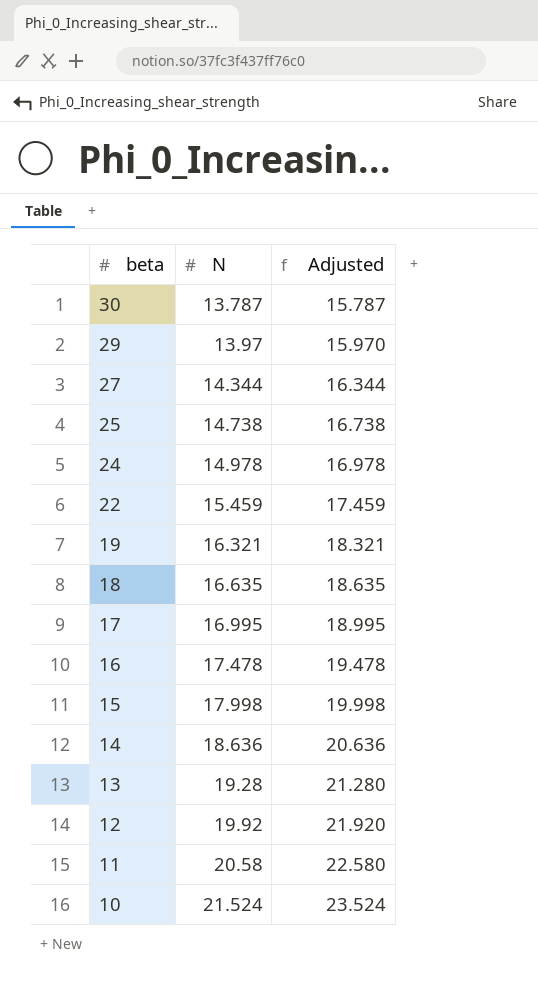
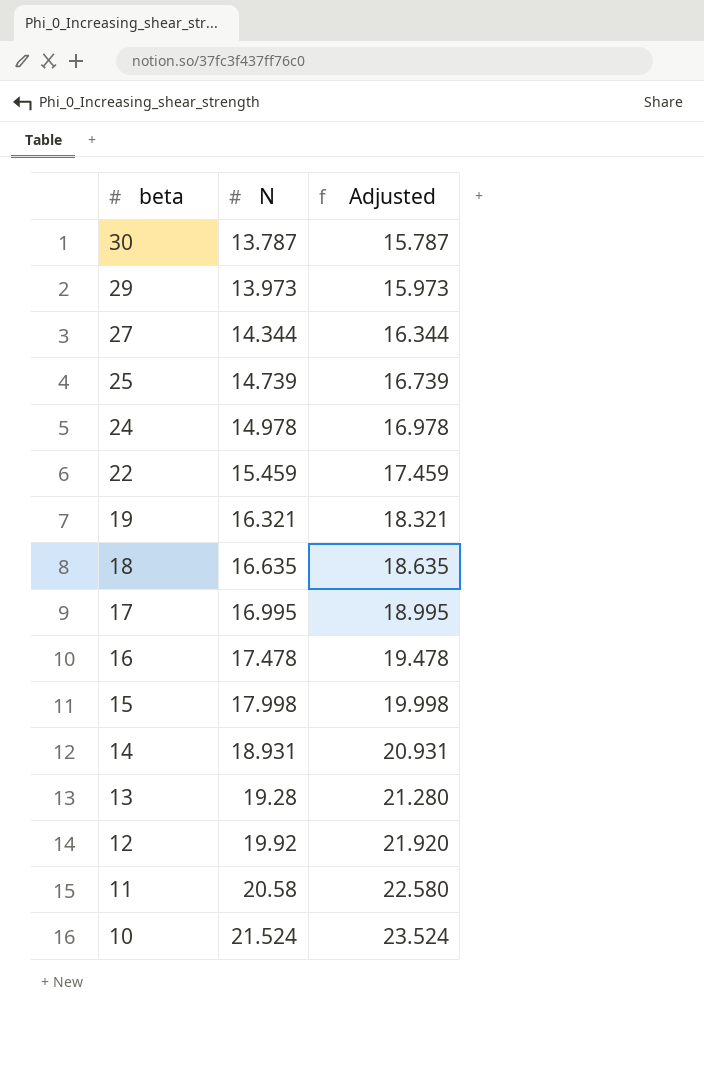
29 | N: 13.97 -> 13.973
29 | Adjusted: 15.970 -> 15.973
25 | N: 14.738 -> 14.739
25 | Adjusted: 16.738 -> 16.739
14 | N: 18.636 -> 18.931
14 | Adjusted: 20.636 -> 20.931

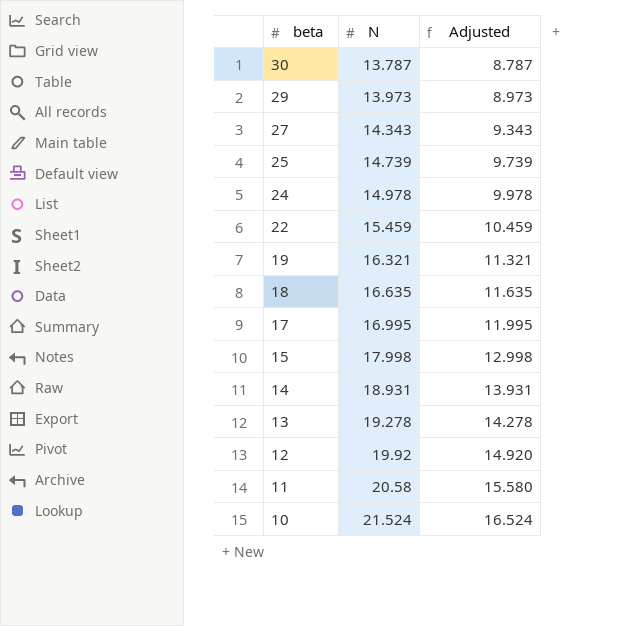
column Adjusted | formula: [N] + 2 -> [N] - 5
row 16: 17.478 | 19.478 -> none
27 | N: 14.344 -> 14.343
13 | N: 19.28 -> 19.278

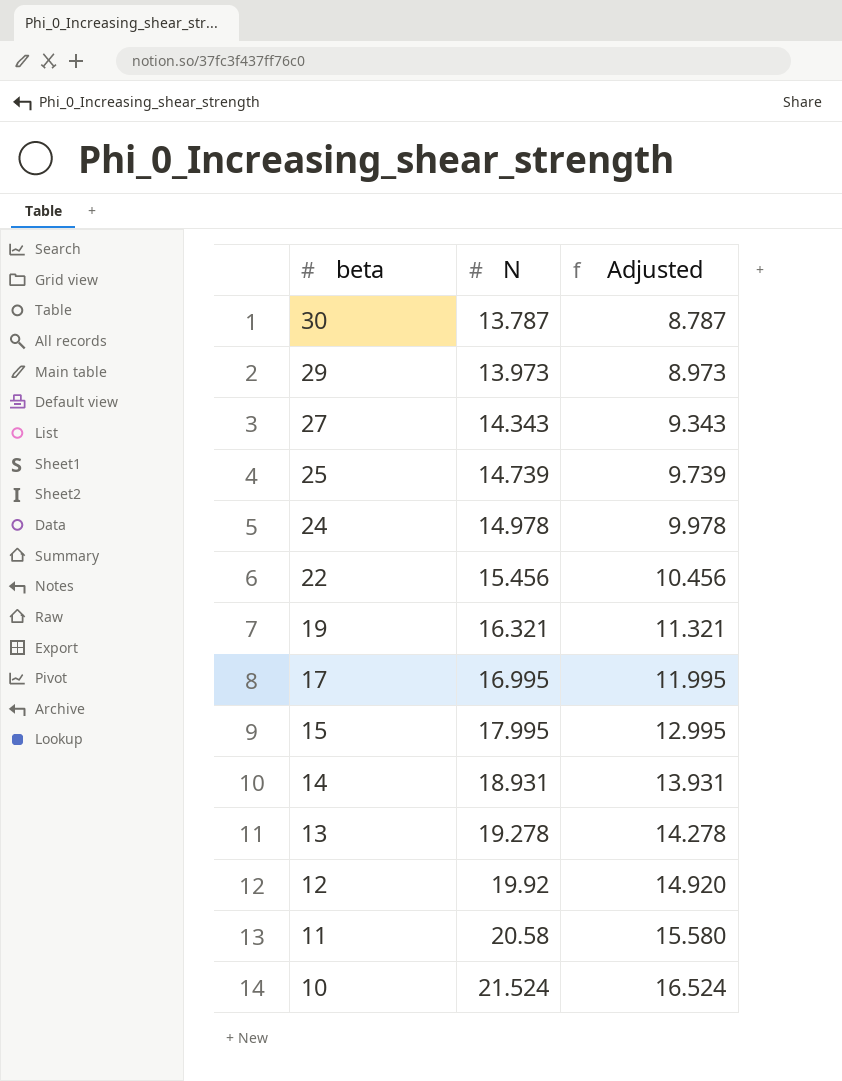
row 18: 16.635 | 11.635 -> none
22 | N: 15.459 -> 15.456
22 | Adjusted: 10.459 -> 10.456
15 | N: 17.998 -> 17.995
15 | Adjusted: 12.998 -> 12.995

